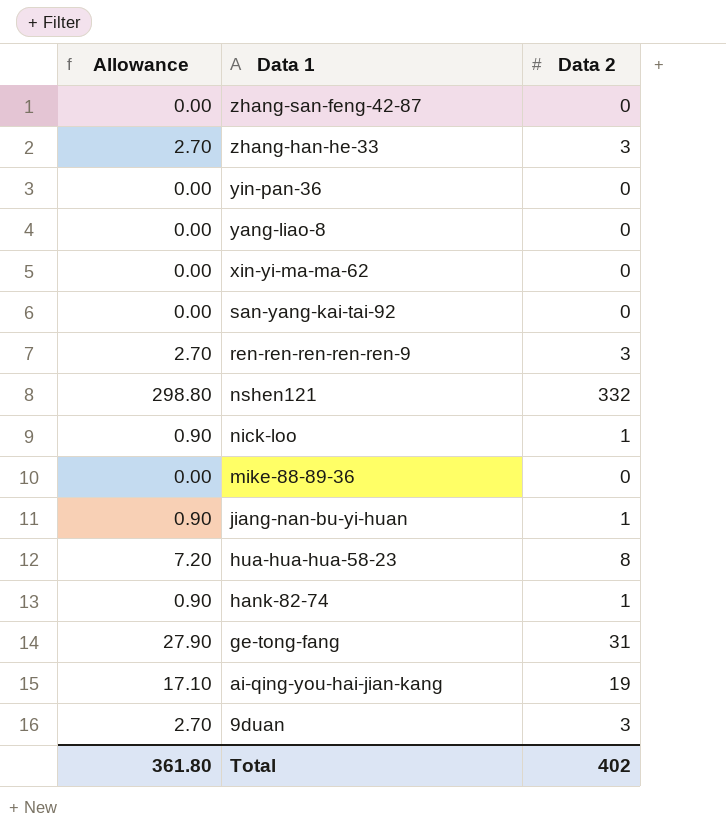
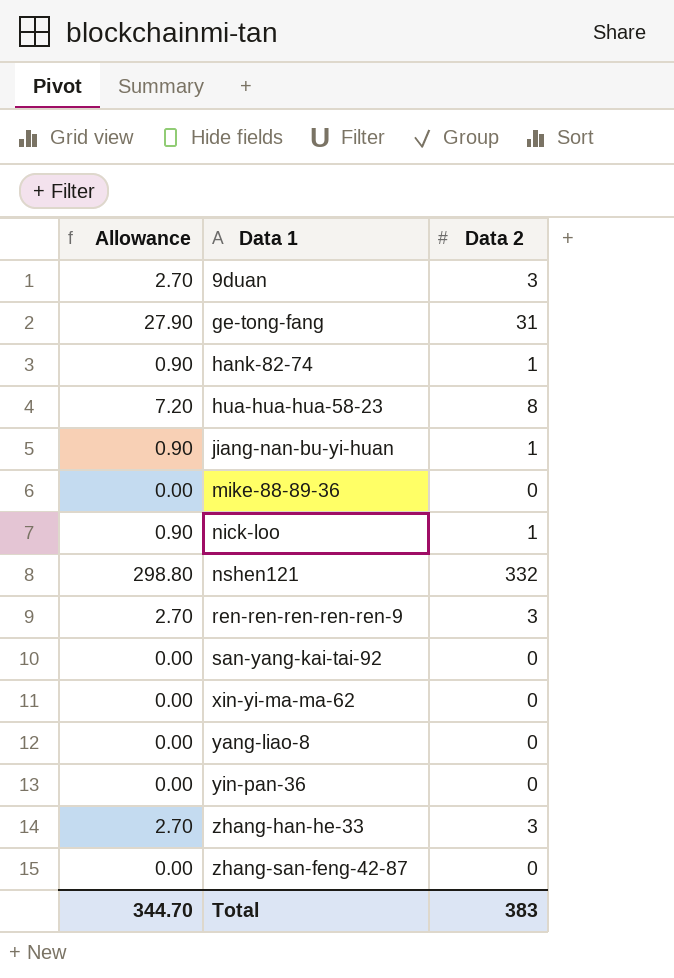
row order: Data 1 descending -> Data 1 ascending
row ai-qing-you-hai-jian-kang: 17.10 | 19 -> none
Total | Allowance: 361.80 -> 344.70
Total | Data 2: 402 -> 383

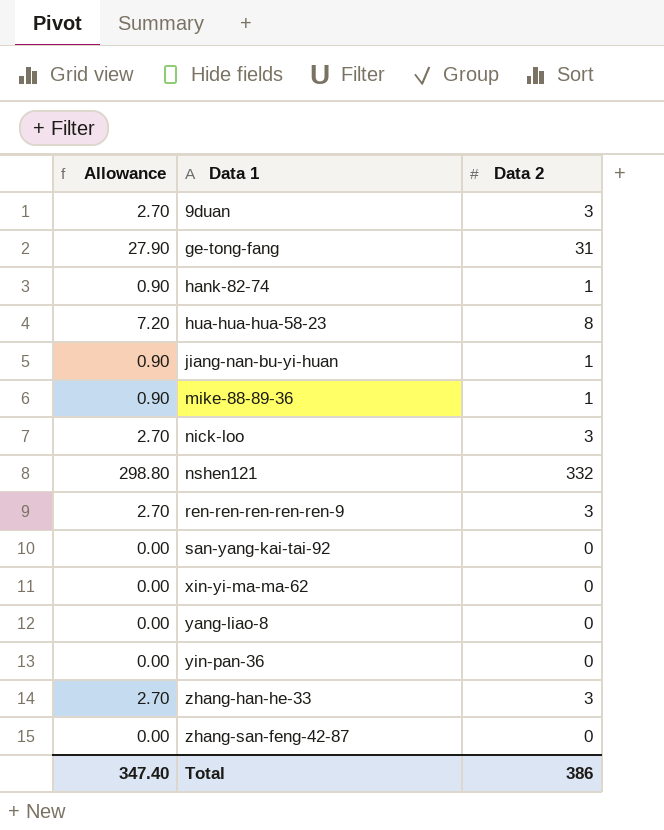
mike-88-89-36 | Allowance: 0.00 -> 0.90
mike-88-89-36 | Data 2: 0 -> 1
nick-loo | Allowance: 0.90 -> 2.70
nick-loo | Data 2: 1 -> 3
Total | Allowance: 344.70 -> 347.40
Total | Data 2: 383 -> 386

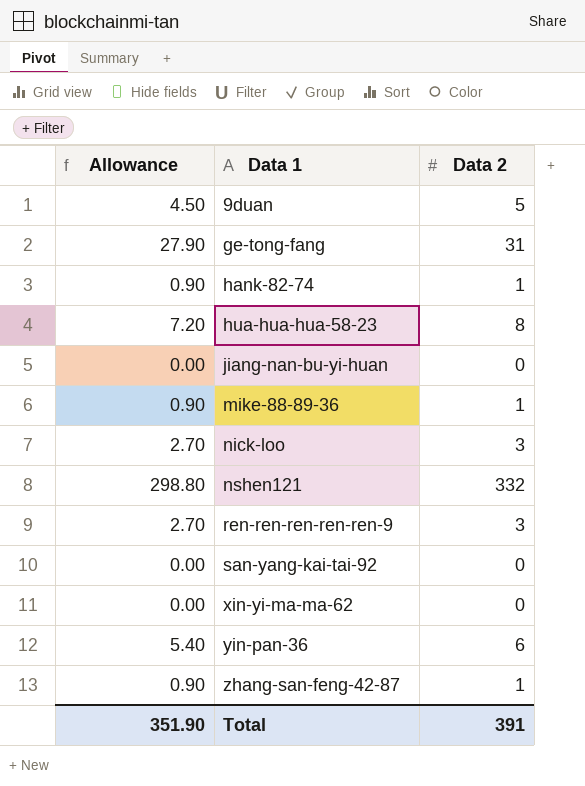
row yang-liao-8: 0.00 | 0 -> none
row zhang-han-he-33: 2.70 | 3 -> none
9duan | Allowance: 2.70 -> 4.50
9duan | Data 2: 3 -> 5
jiang-nan-bu-yi-huan | Allowance: 0.90 -> 0.00
jiang-nan-bu-yi-huan | Data 2: 1 -> 0
yin-pan-36 | Allowance: 0.00 -> 5.40
yin-pan-36 | Data 2: 0 -> 6
zhang-san-feng-42-87 | Allowance: 0.00 -> 0.90
zhang-san-feng-42-87 | Data 2: 0 -> 1
Total | Allowance: 347.40 -> 351.90
Total | Data 2: 386 -> 391

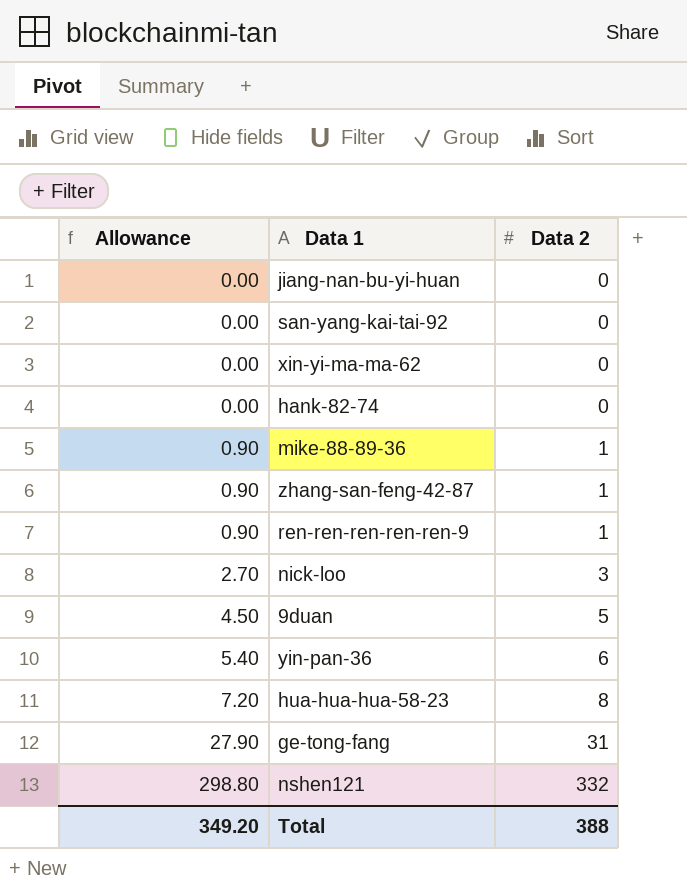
row order: Data 1 ascending -> Allowance ascending
hank-82-74 | Allowance: 0.90 -> 0.00
hank-82-74 | Data 2: 1 -> 0
ren-ren-ren-ren-ren-9 | Allowance: 2.70 -> 0.90
ren-ren-ren-ren-ren-9 | Data 2: 3 -> 1
Total | Allowance: 351.90 -> 349.20
Total | Data 2: 391 -> 388

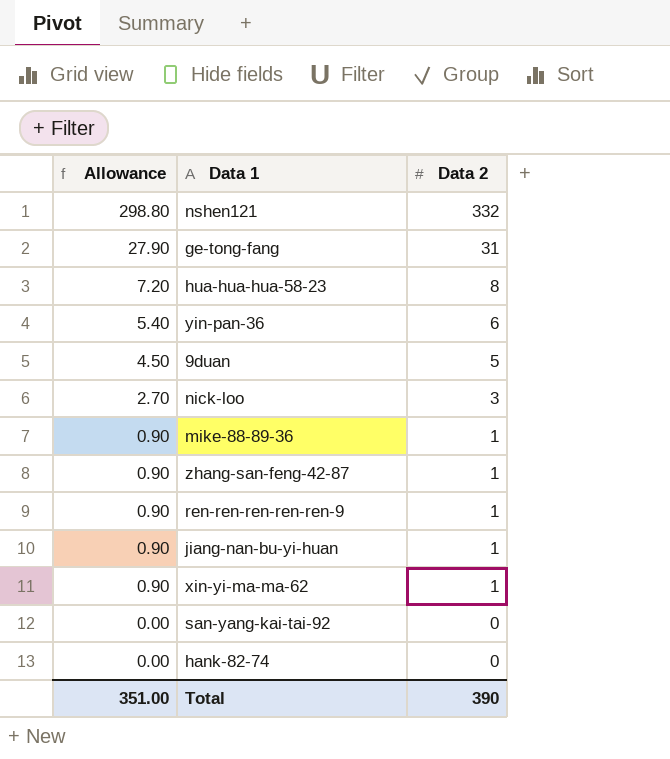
row order: Allowance ascending -> Allowance descending
jiang-nan-bu-yi-huan | Allowance: 0.00 -> 0.90
jiang-nan-bu-yi-huan | Data 2: 0 -> 1
xin-yi-ma-ma-62 | Allowance: 0.00 -> 0.90
xin-yi-ma-ma-62 | Data 2: 0 -> 1
Total | Allowance: 349.20 -> 351.00
Total | Data 2: 388 -> 390

